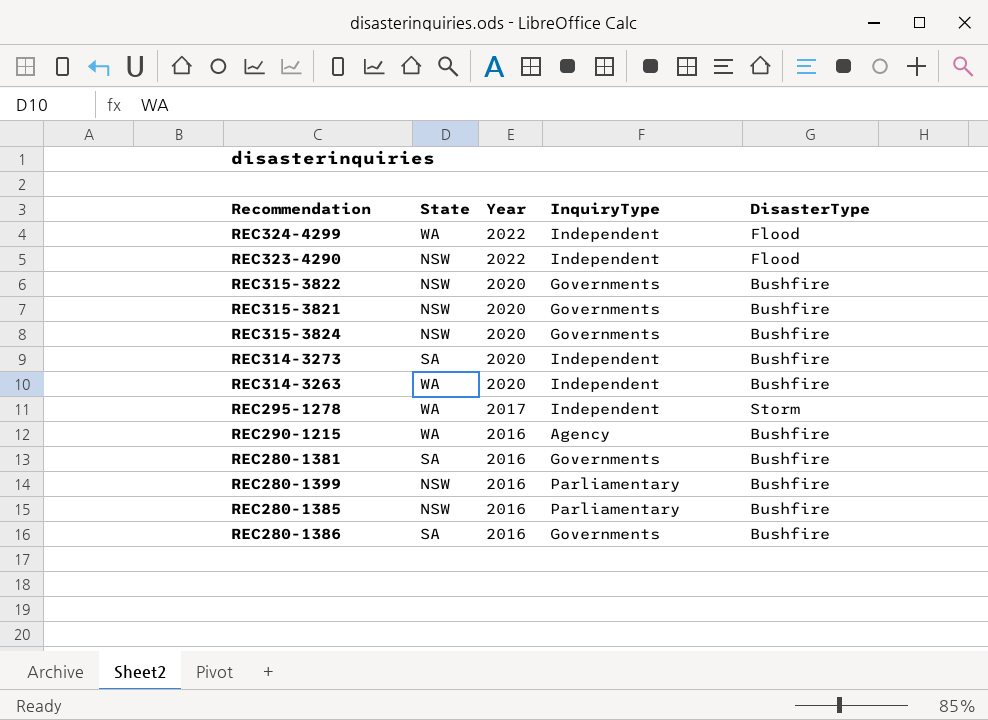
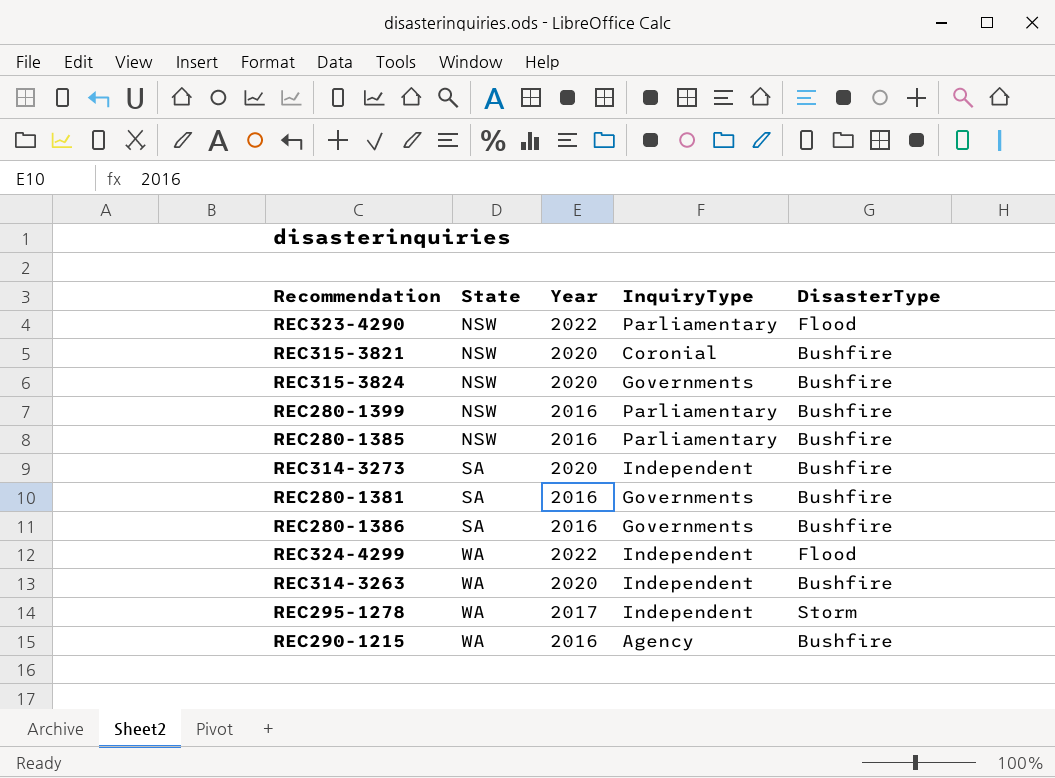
row order: Year descending -> State ascending
row REC315-3822: NSW | 2020 | Governments | Bushfire -> none
REC323-4290 | InquiryType: Independent -> Parliamentary
REC315-3821 | InquiryType: Governments -> Coronial

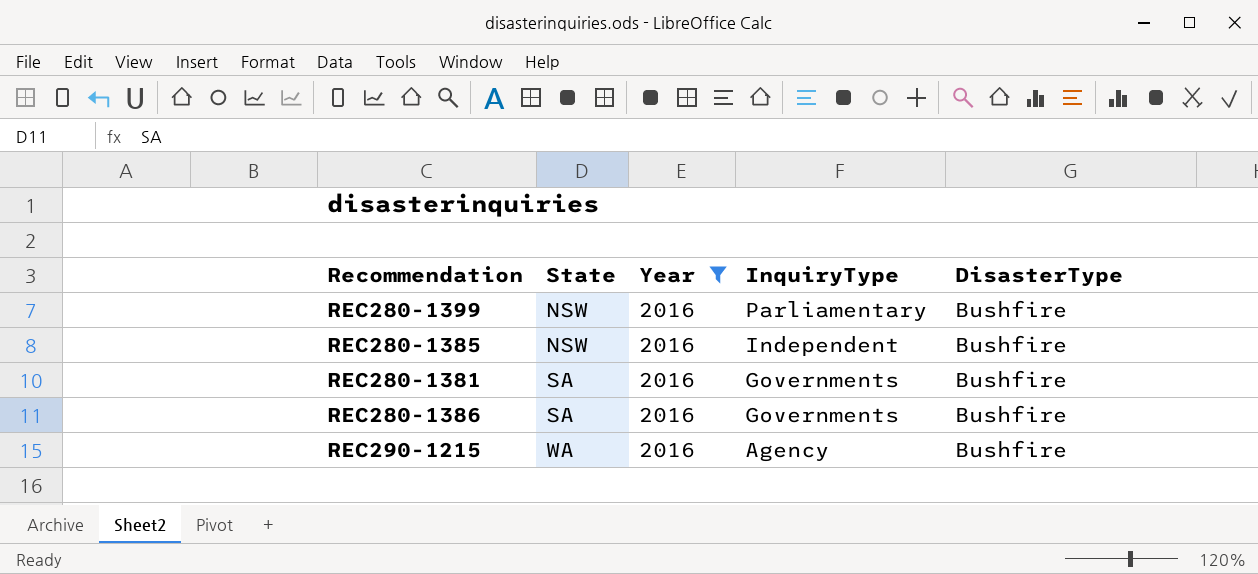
filter: none -> Year = 2016
REC280-1385 | InquiryType: Parliamentary -> Independent

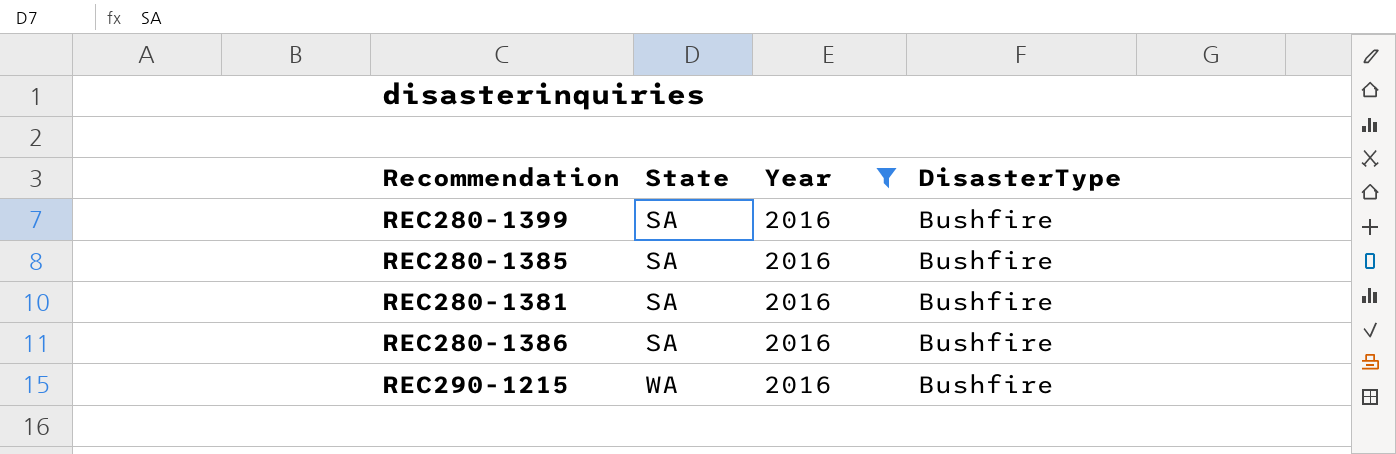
column InquiryType | position: 4 -> none
REC280-1399 | State: NSW -> SA
REC280-1385 | State: NSW -> SA

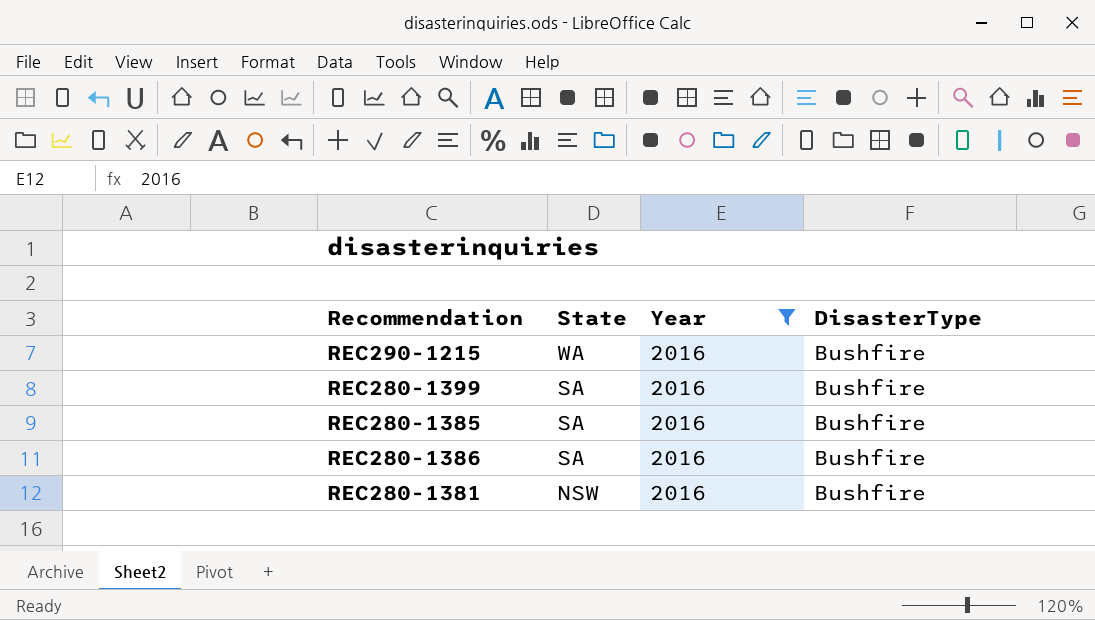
row order: State ascending -> State descending
REC280-1381 | State: SA -> NSW

